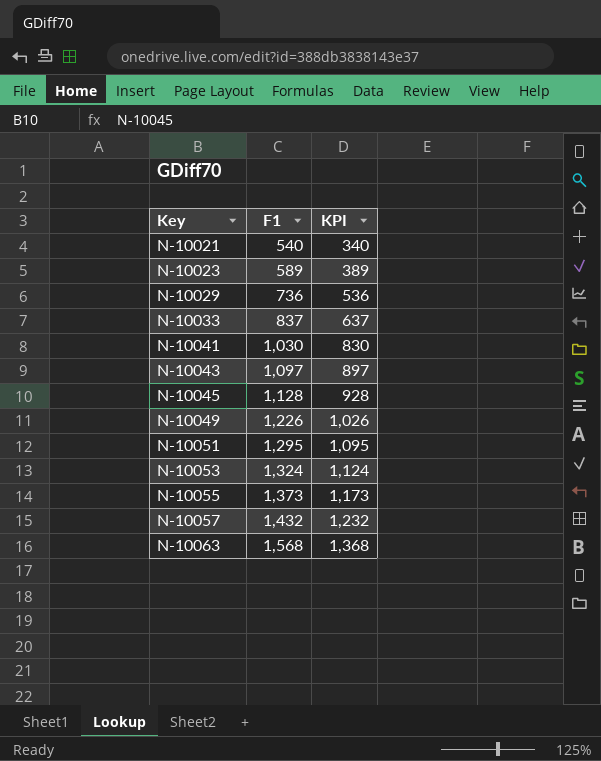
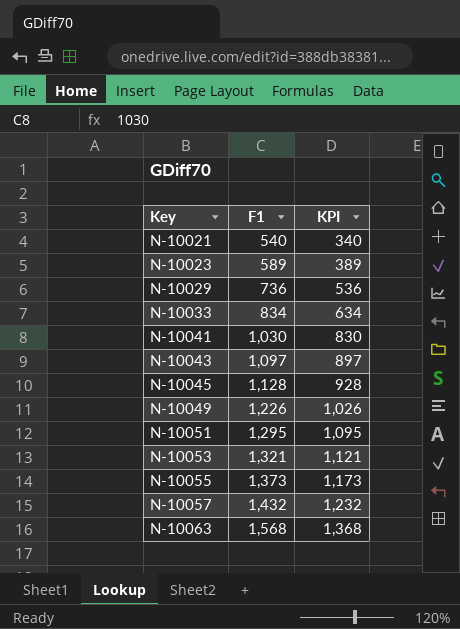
N-10033 | F1: 837 -> 834
N-10033 | KPI: 637 -> 634
N-10053 | F1: 1,324 -> 1,321
N-10053 | KPI: 1,124 -> 1,121

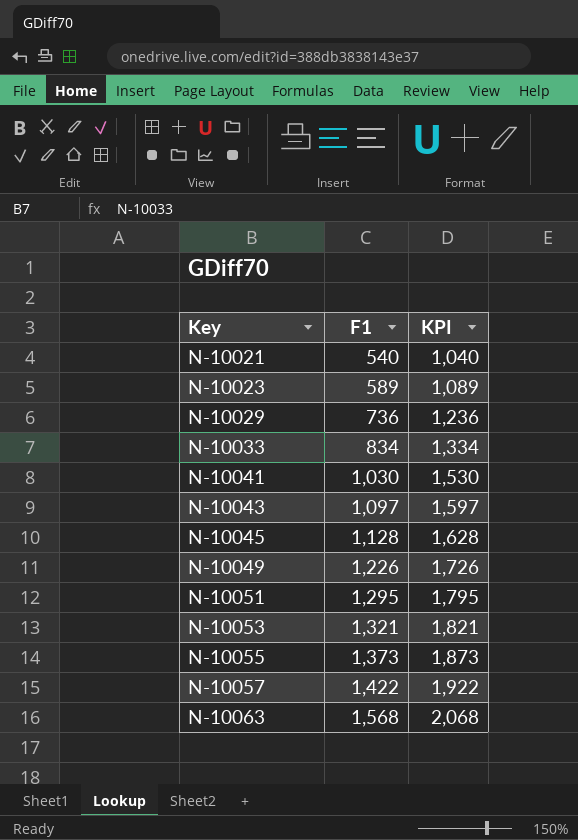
column KPI | formula: [F1] - 200 -> [F1] + 500
N-10057 | F1: 1,432 -> 1,422

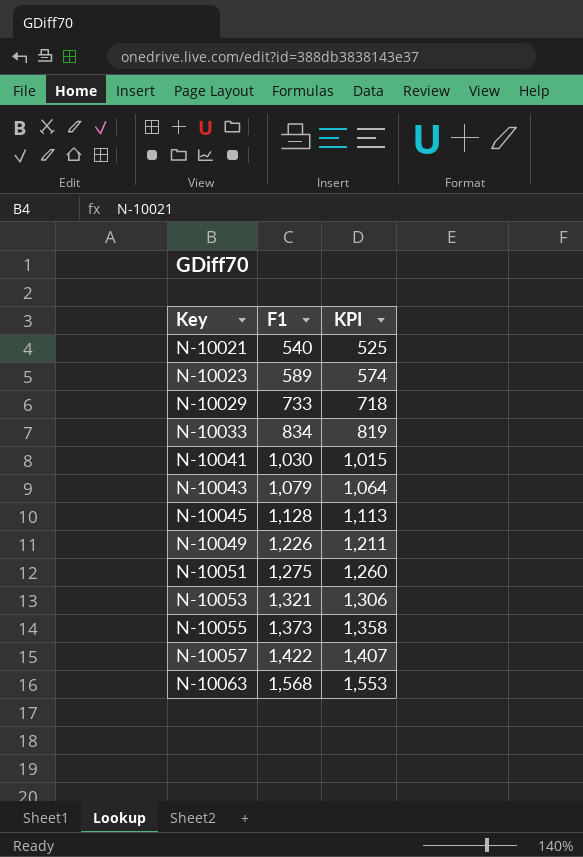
column KPI | formula: [F1] + 500 -> [F1] - 15
N-10029 | F1: 736 -> 733
N-10043 | F1: 1,097 -> 1,079
N-10051 | F1: 1,295 -> 1,275

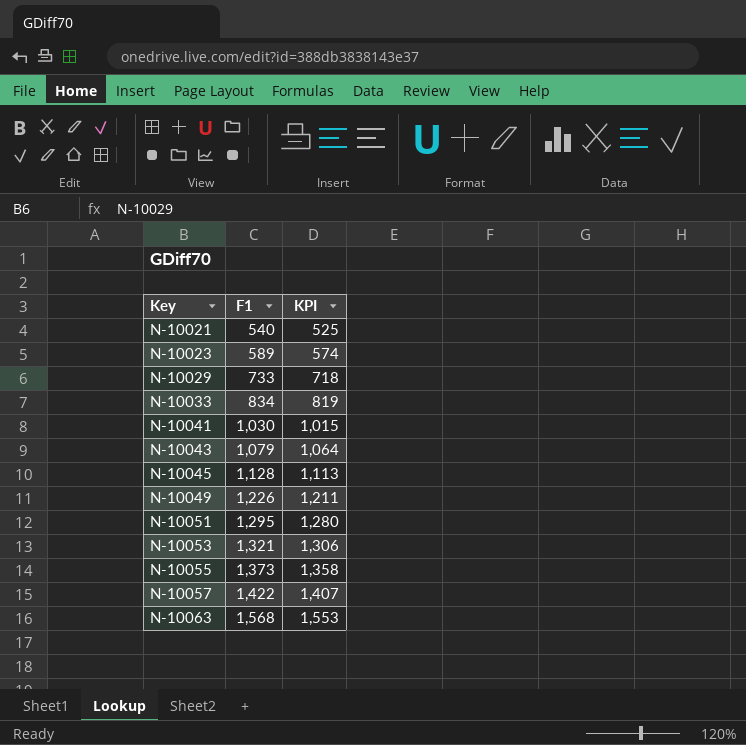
N-10051 | F1: 1,275 -> 1,295
N-10051 | KPI: 1,260 -> 1,280

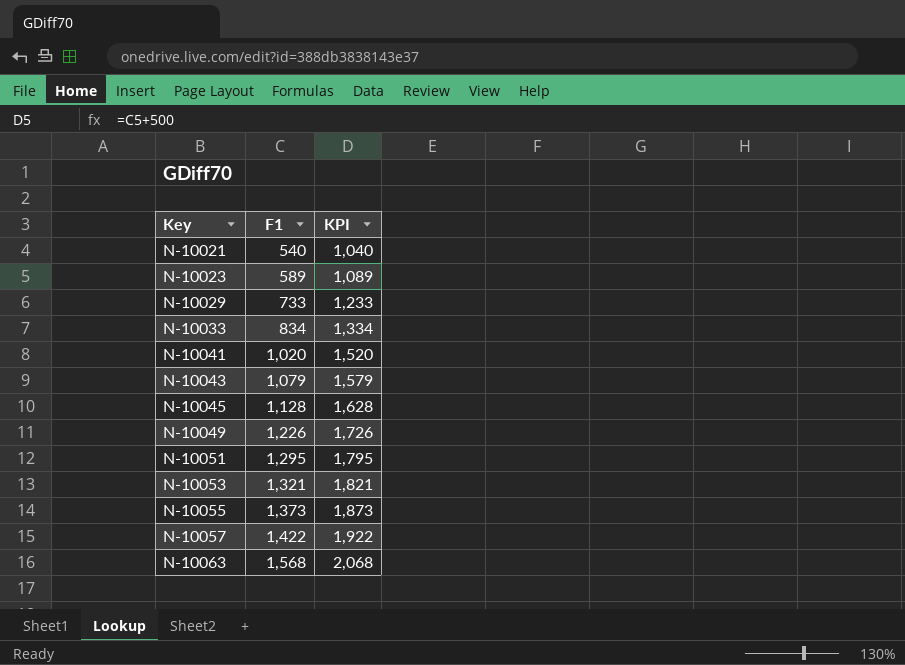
column KPI | formula: [F1] - 15 -> [F1] + 500
N-10041 | F1: 1,030 -> 1,020

